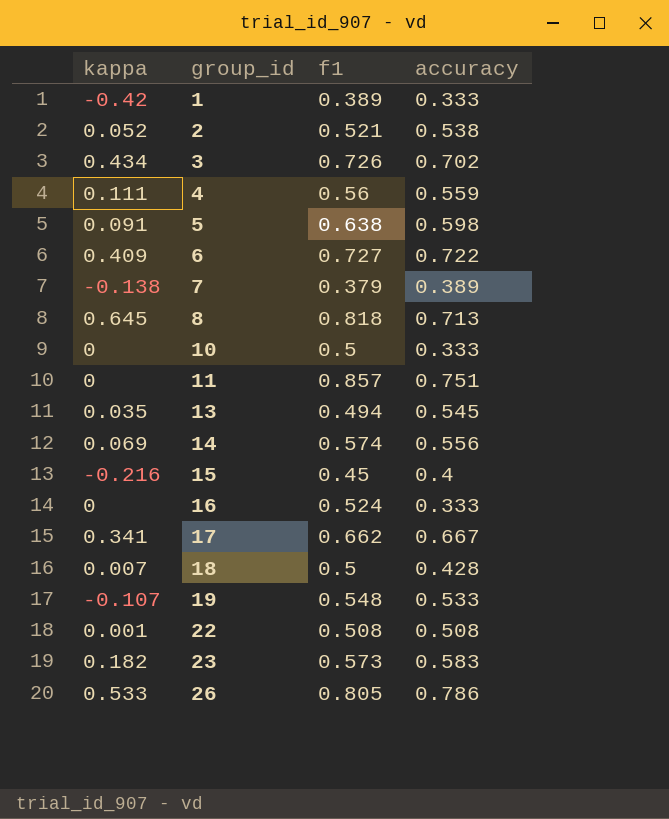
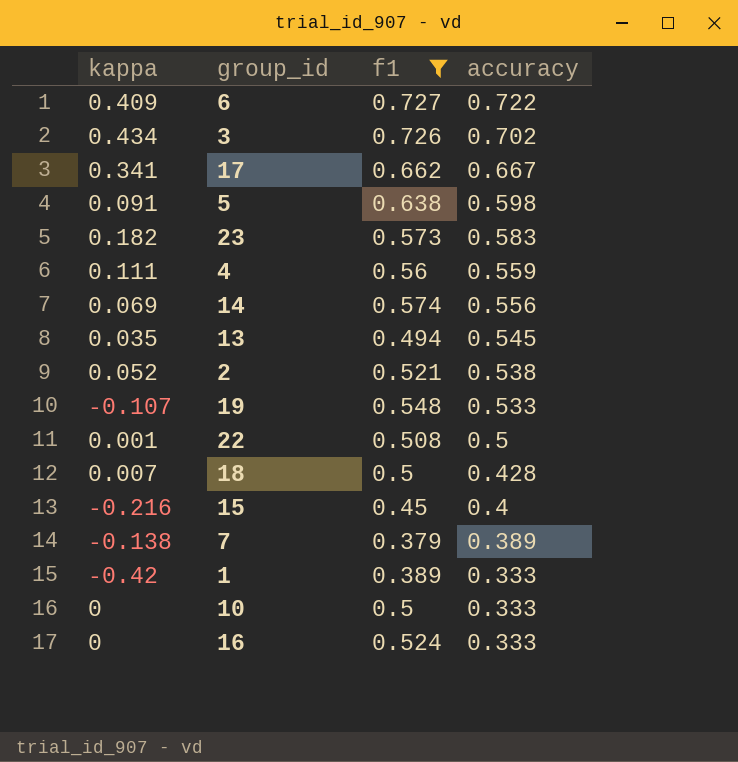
filter: none -> f1 <= 0.727
row order: group_id ascending -> accuracy descending
22 | accuracy: 0.508 -> 0.5

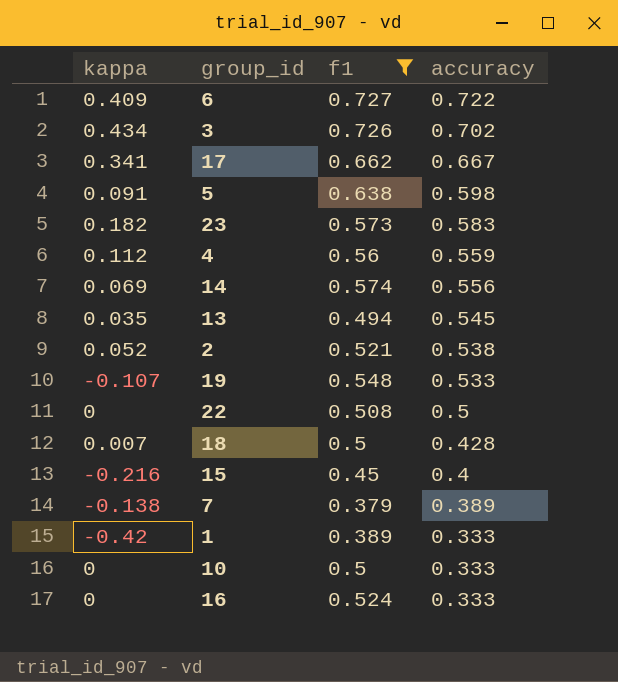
4 | kappa: 0.111 -> 0.112
22 | kappa: 0.001 -> 0

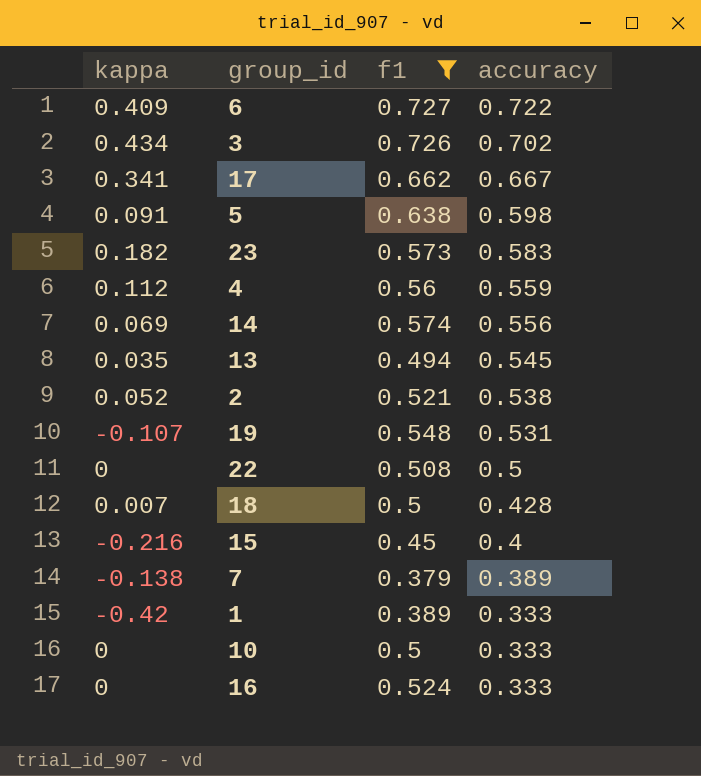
19 | accuracy: 0.533 -> 0.531

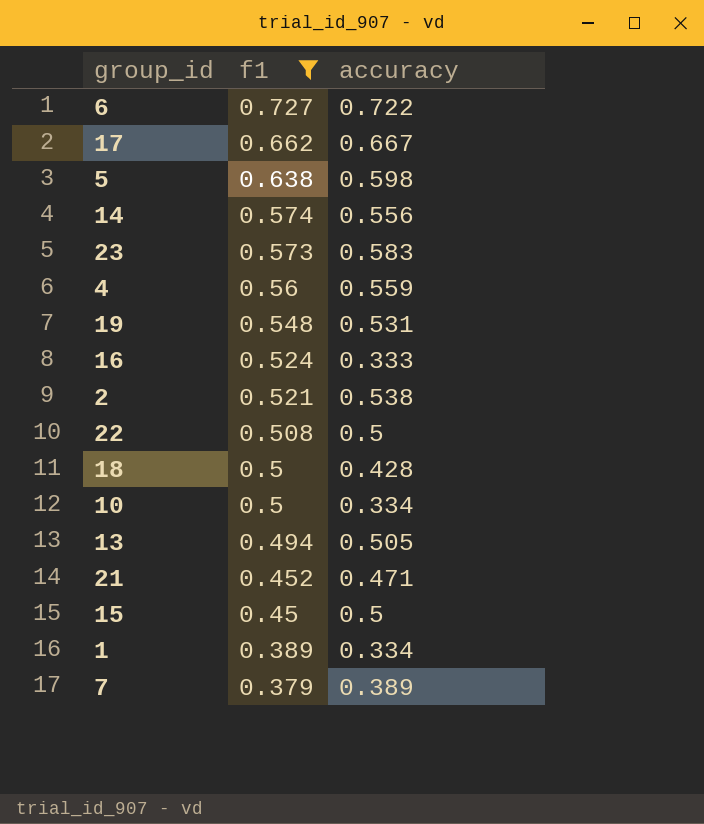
row order: accuracy descending -> f1 descending
column kappa | position: 1 -> none
row 3: 0.434 | 0.726 | 0.702 -> none
10 | accuracy: 0.333 -> 0.334
13 | accuracy: 0.545 -> 0.505
row 21: none -> 0.452 | 0.471
15 | accuracy: 0.4 -> 0.5
1 | accuracy: 0.333 -> 0.334

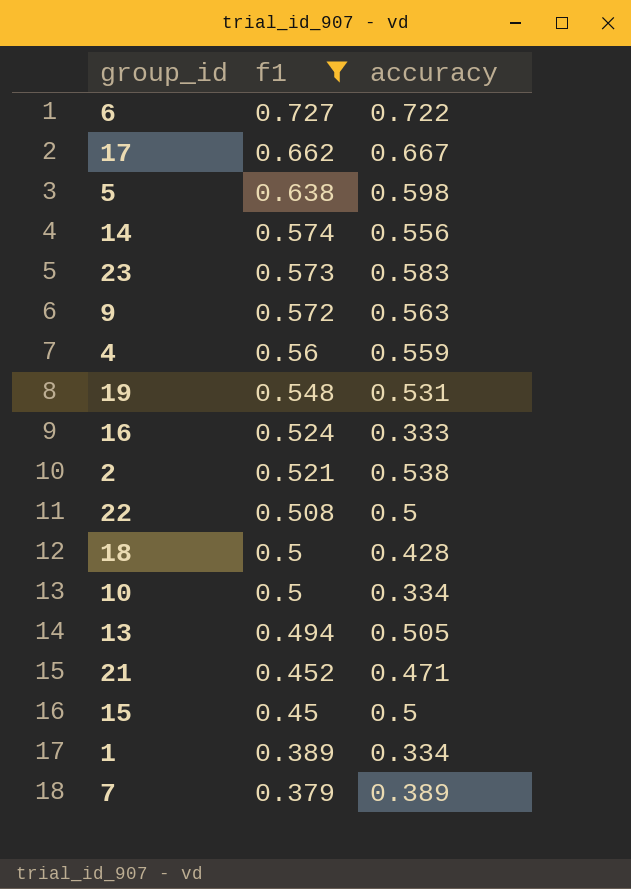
row 9: none -> 0.572 | 0.563

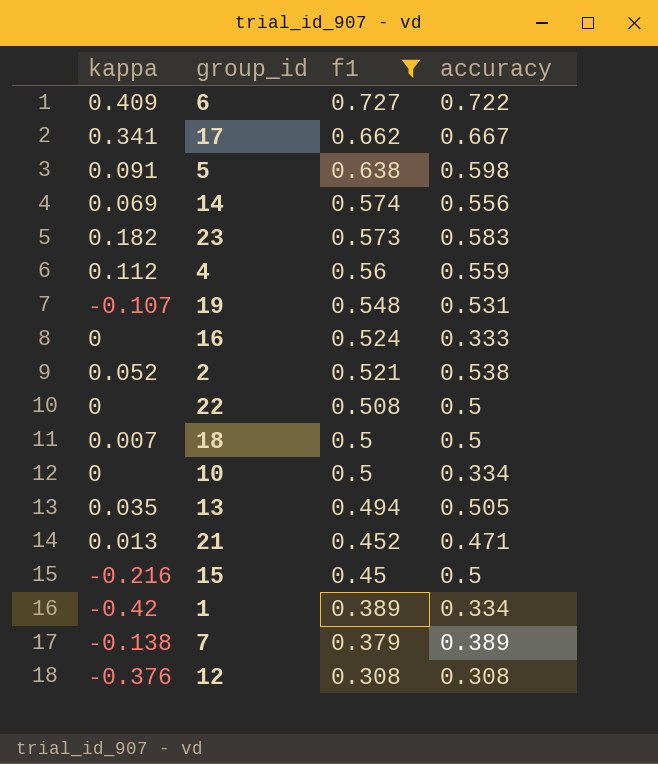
column kappa | position: none -> 1
row 9: 0.572 | 0.563 -> none
18 | accuracy: 0.428 -> 0.5
row 12: none -> -0.376 | 0.308 | 0.308

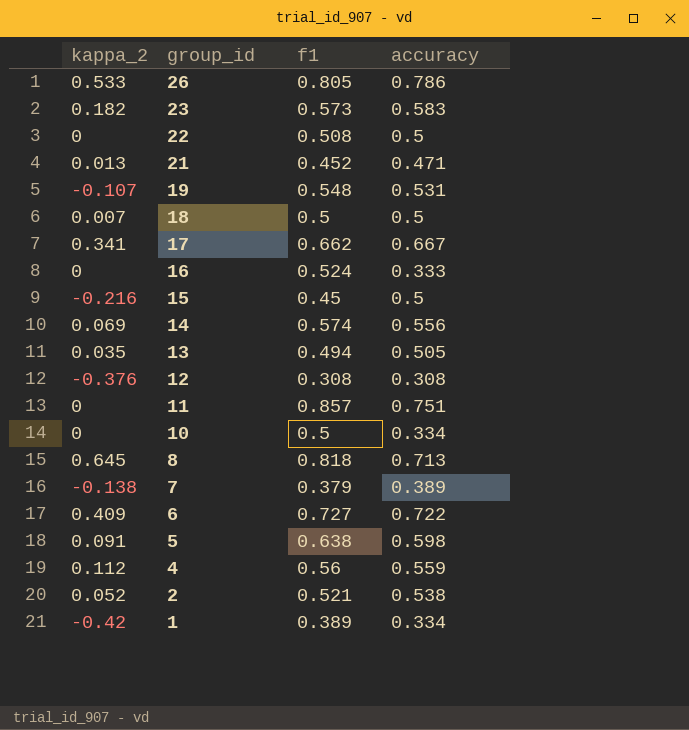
filter: f1 <= 0.727 -> none
row order: f1 descending -> group_id descending
column name: kappa -> kappa_2

